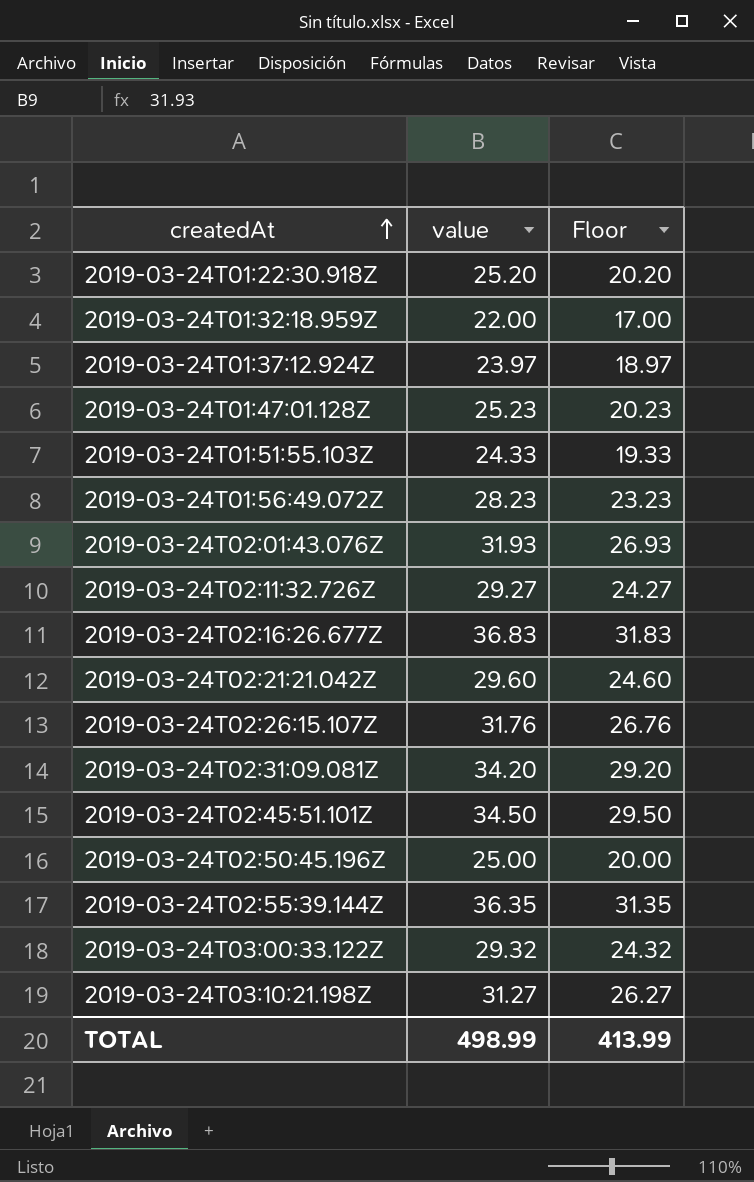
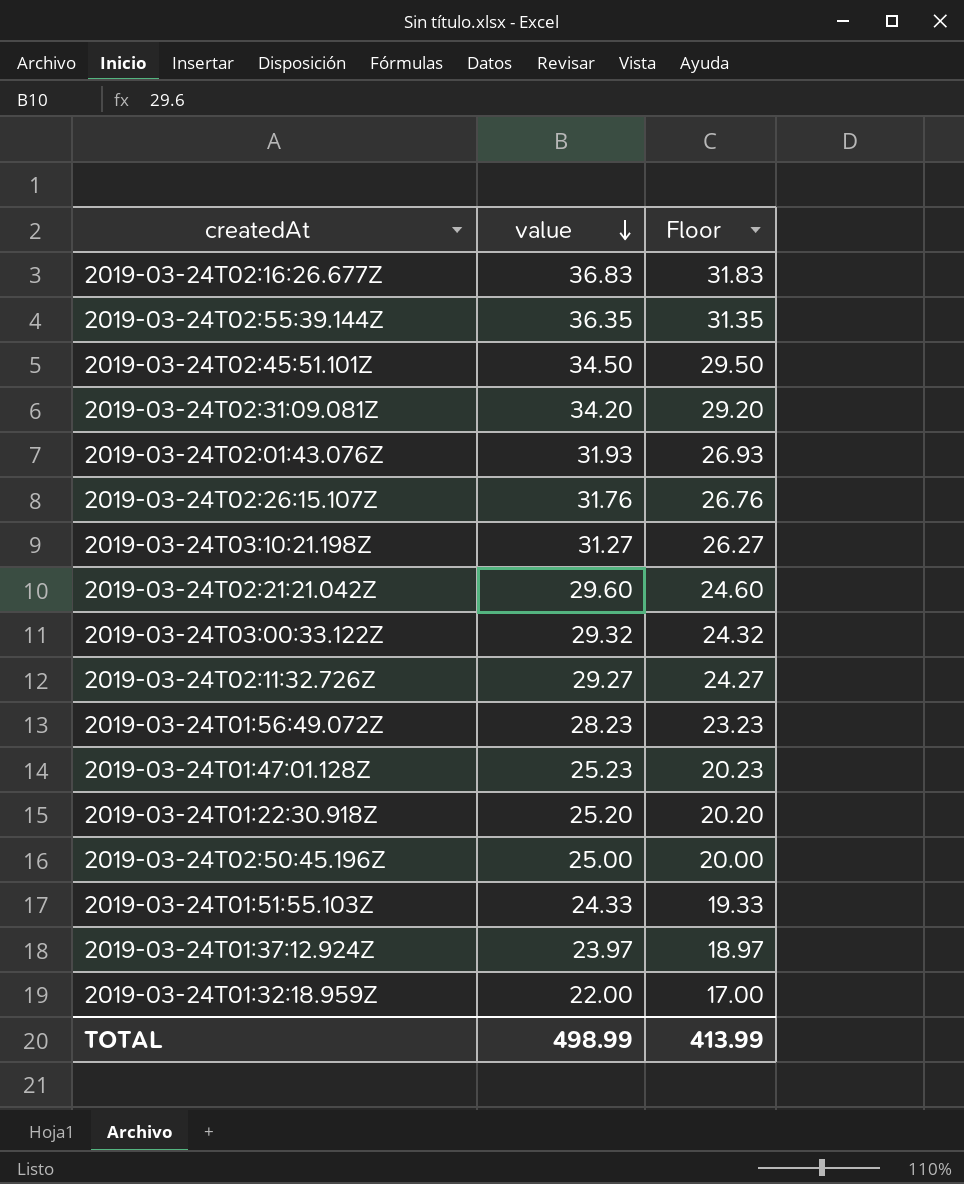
row order: createdAt ascending -> value descending

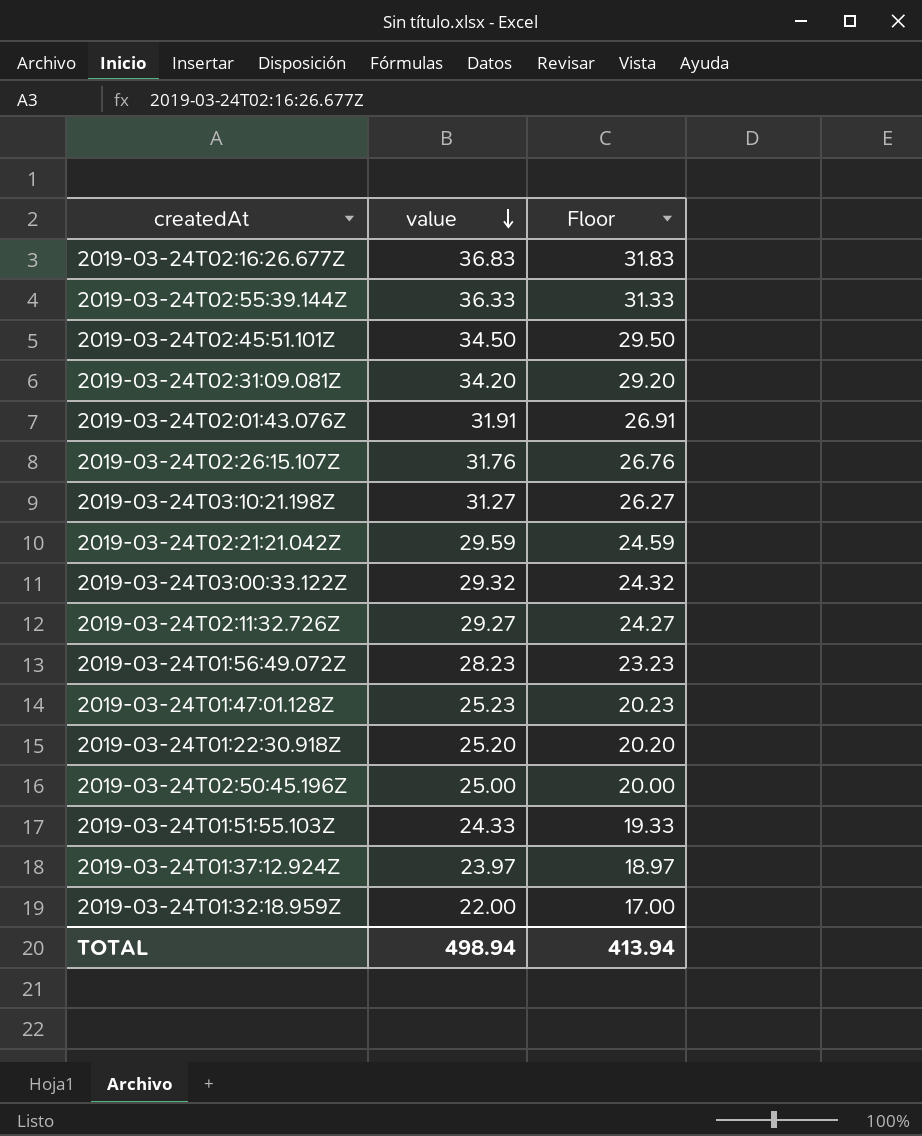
2019-03-24T02:55:39.144Z | value: 36.35 -> 36.33
2019-03-24T02:55:39.144Z | Floor: 31.35 -> 31.33
2019-03-24T02:01:43.076Z | value: 31.93 -> 31.91
2019-03-24T02:01:43.076Z | Floor: 26.93 -> 26.91
2019-03-24T02:21:21.042Z | value: 29.60 -> 29.59
2019-03-24T02:21:21.042Z | Floor: 24.60 -> 24.59
TOTAL | value: 498.99 -> 498.94
TOTAL | Floor: 413.99 -> 413.94

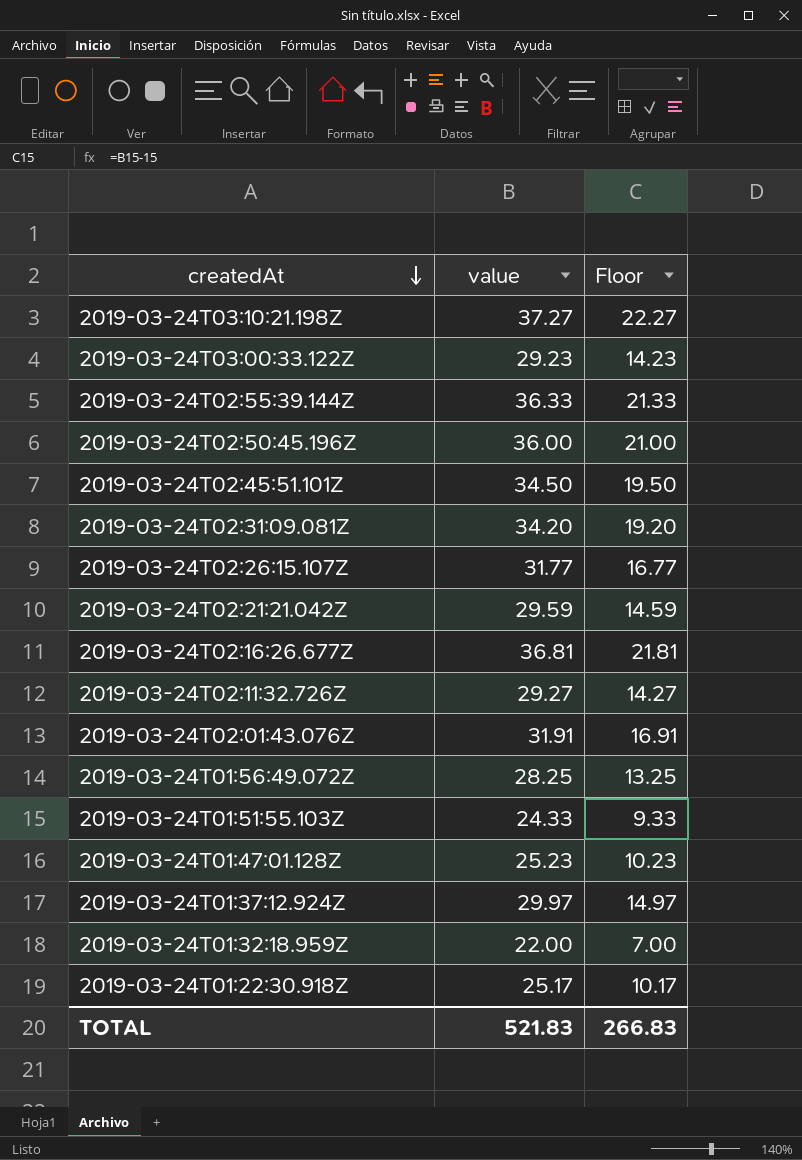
row order: value descending -> createdAt descending
column Floor | formula: [value] - 5 -> [value] - 15
2019-03-24T03:10:21.198Z | value: 31.27 -> 37.27
2019-03-24T03:00:33.122Z | value: 29.32 -> 29.23
2019-03-24T02:50:45.196Z | value: 25.00 -> 36.00
2019-03-24T02:26:15.107Z | value: 31.76 -> 31.77
2019-03-24T02:16:26.677Z | value: 36.83 -> 36.81
2019-03-24T01:56:49.072Z | value: 28.23 -> 28.25
2019-03-24T01:37:12.924Z | value: 23.97 -> 29.97
2019-03-24T01:22:30.918Z | value: 25.20 -> 25.17
TOTAL | value: 498.94 -> 521.83
TOTAL | Floor: 413.94 -> 266.83

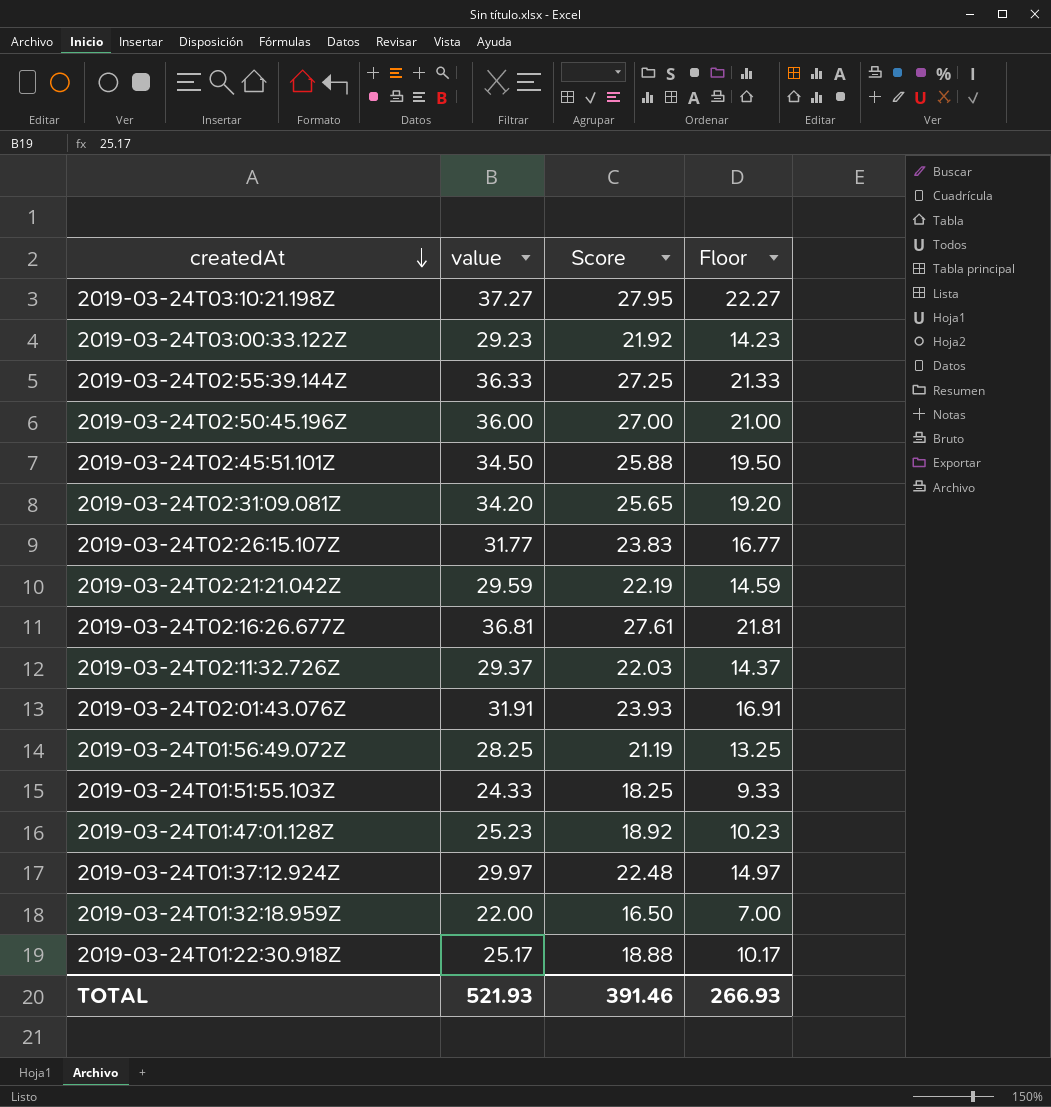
column Score | formula: none -> [value] * 0.75
2019-03-24T02:11:32.726Z | value: 29.27 -> 29.37
2019-03-24T02:11:32.726Z | Floor: 14.27 -> 14.37
TOTAL | value: 521.83 -> 521.93
TOTAL | Floor: 266.83 -> 266.93

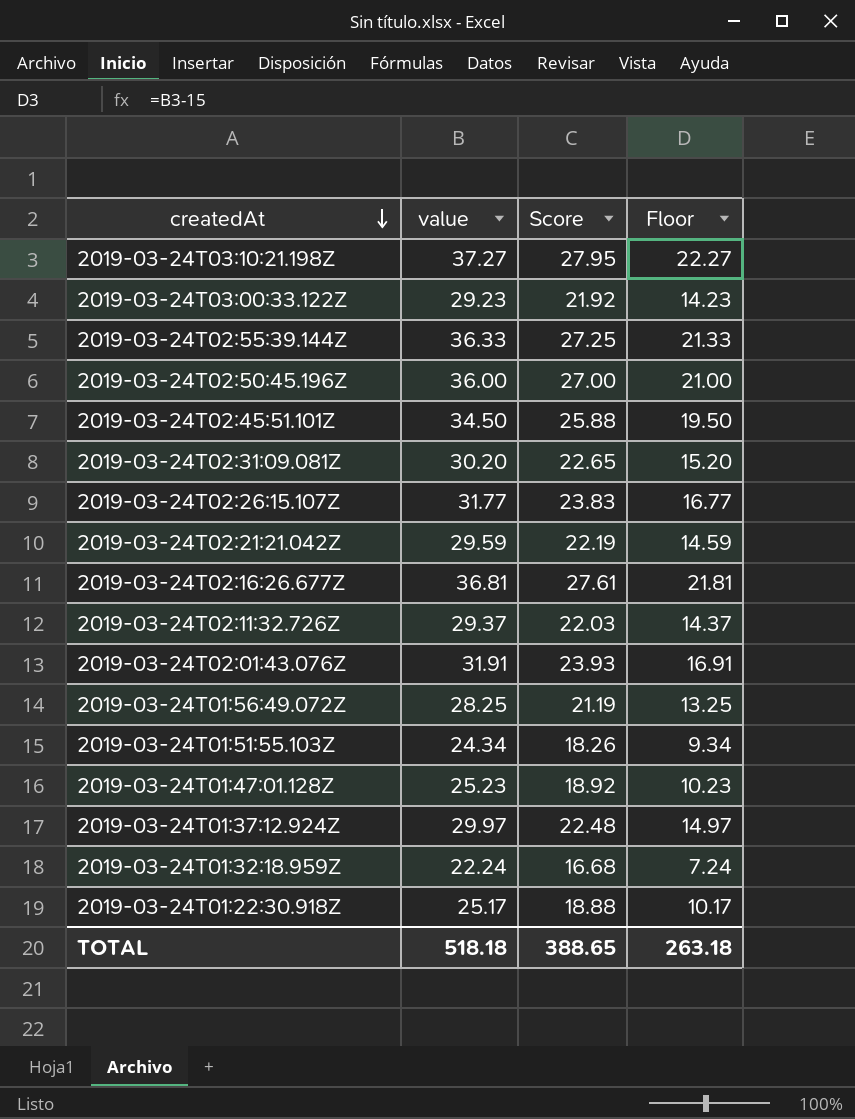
2019-03-24T02:31:09.081Z | value: 34.20 -> 30.20
2019-03-24T02:31:09.081Z | Score: 25.65 -> 22.65
2019-03-24T02:31:09.081Z | Floor: 19.20 -> 15.20
2019-03-24T01:51:55.103Z | value: 24.33 -> 24.34
2019-03-24T01:51:55.103Z | Score: 18.25 -> 18.26
2019-03-24T01:51:55.103Z | Floor: 9.33 -> 9.34
2019-03-24T01:32:18.959Z | value: 22.00 -> 22.24
2019-03-24T01:32:18.959Z | Score: 16.50 -> 16.68
2019-03-24T01:32:18.959Z | Floor: 7.00 -> 7.24
TOTAL | value: 521.93 -> 518.18
TOTAL | Score: 391.46 -> 388.65
TOTAL | Floor: 266.93 -> 263.18

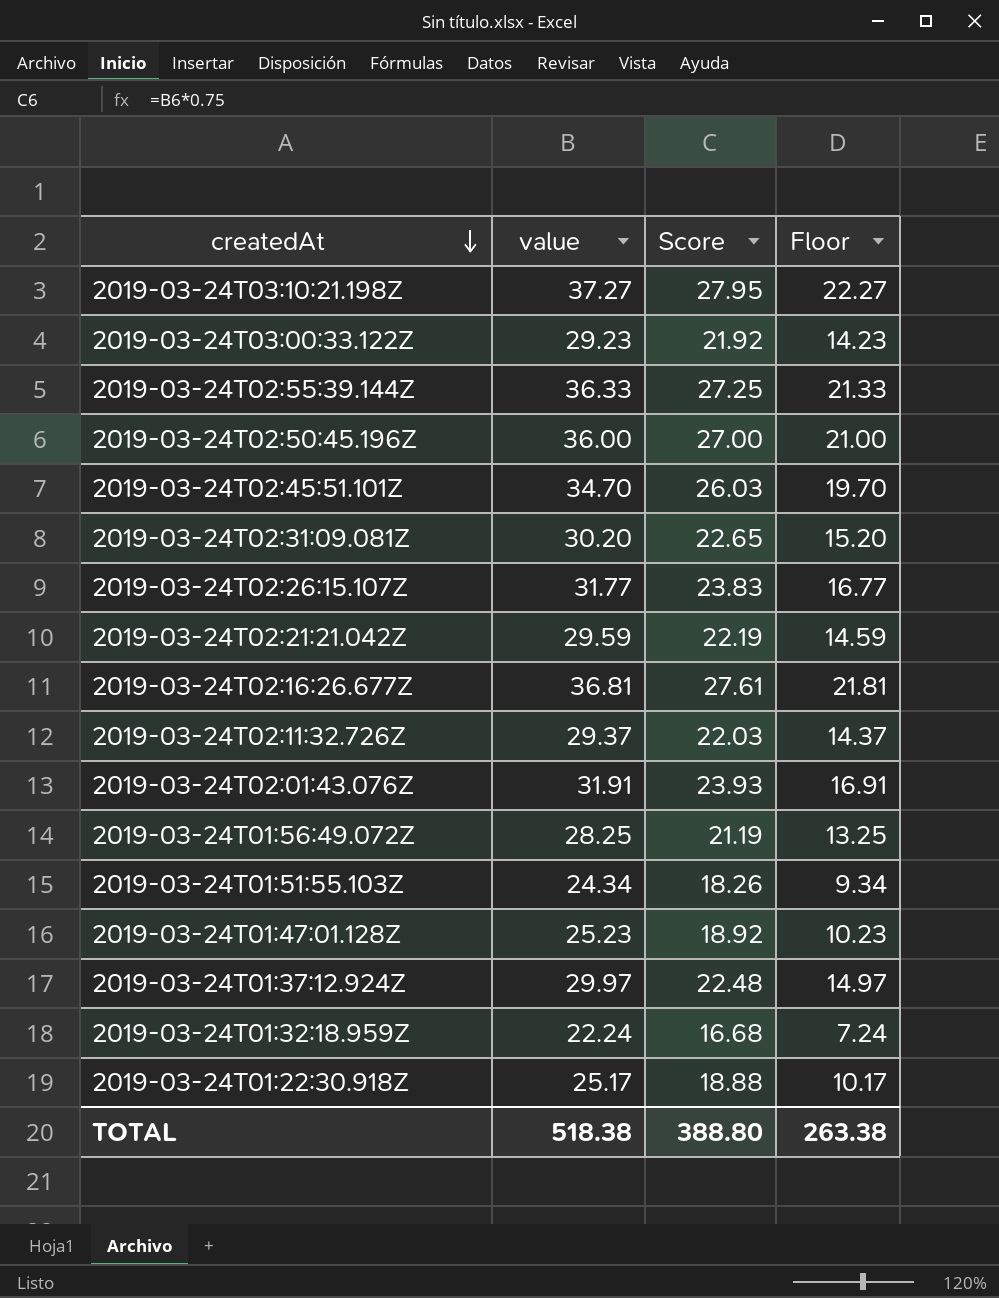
2019-03-24T02:45:51.101Z | value: 34.50 -> 34.70
2019-03-24T02:45:51.101Z | Score: 25.88 -> 26.03
2019-03-24T02:45:51.101Z | Floor: 19.50 -> 19.70
TOTAL | value: 518.18 -> 518.38
TOTAL | Score: 388.65 -> 388.80
TOTAL | Floor: 263.18 -> 263.38

